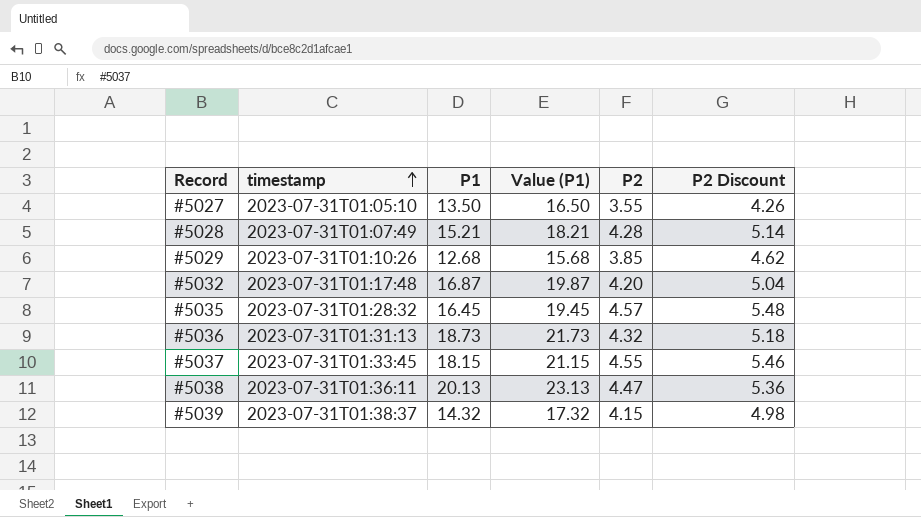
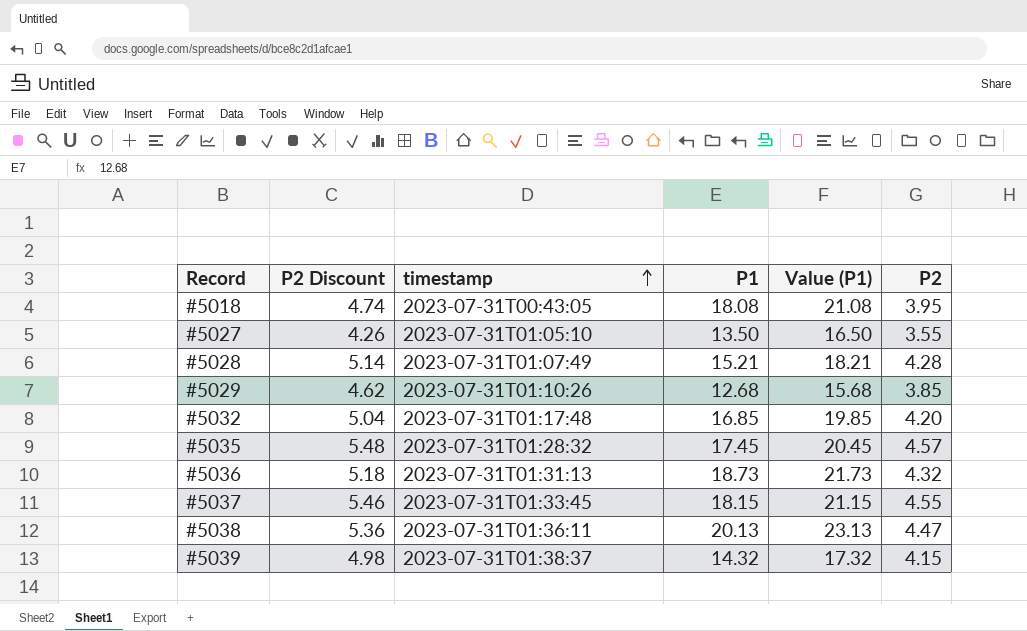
column P2 Discount | position: 6 -> 2
row #5018: none -> 4.74 | 2023-07-31T00:43:05 | 18.08 | 21.08 | 3.95
#5032 | P1: 16.87 -> 16.85
#5032 | Value (P1): 19.87 -> 19.85
#5035 | P1: 16.45 -> 17.45
#5035 | Value (P1): 19.45 -> 20.45

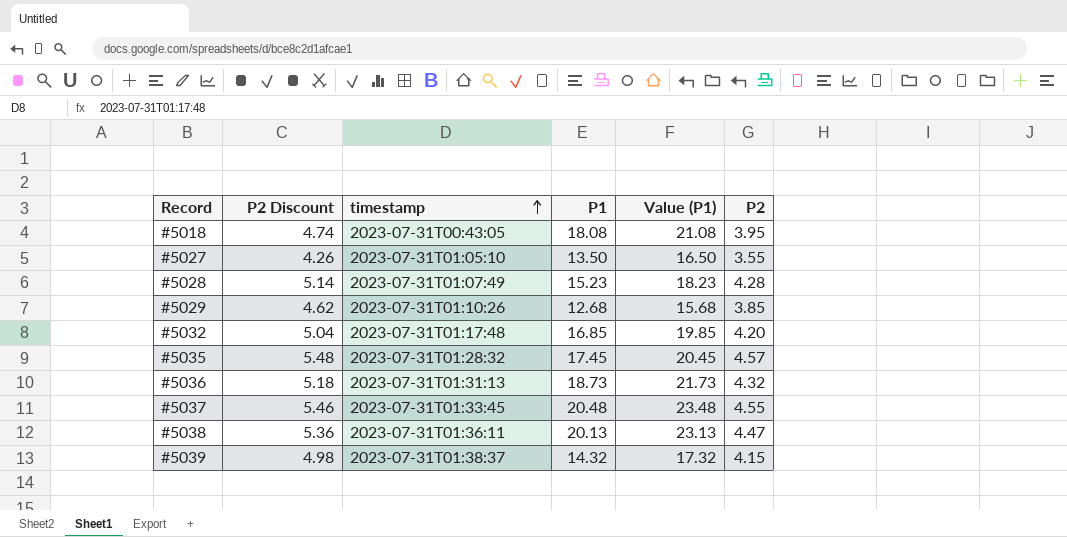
#5028 | P1: 15.21 -> 15.23
#5028 | Value (P1): 18.21 -> 18.23
#5037 | P1: 18.15 -> 20.48
#5037 | Value (P1): 21.15 -> 23.48

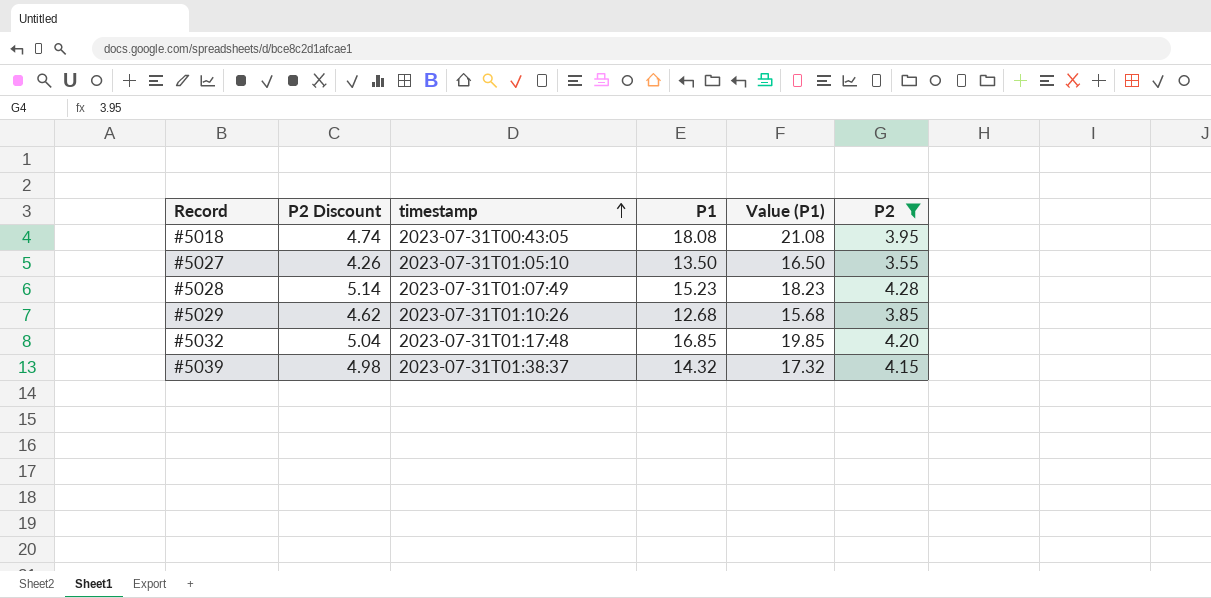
filter: none -> P2 <= 4.28

